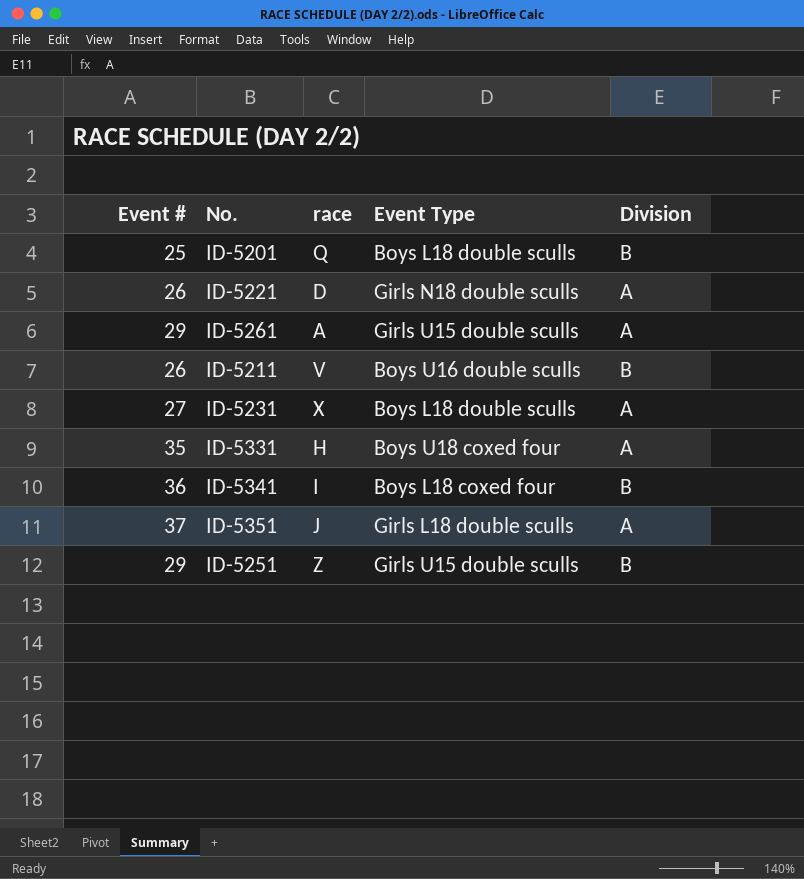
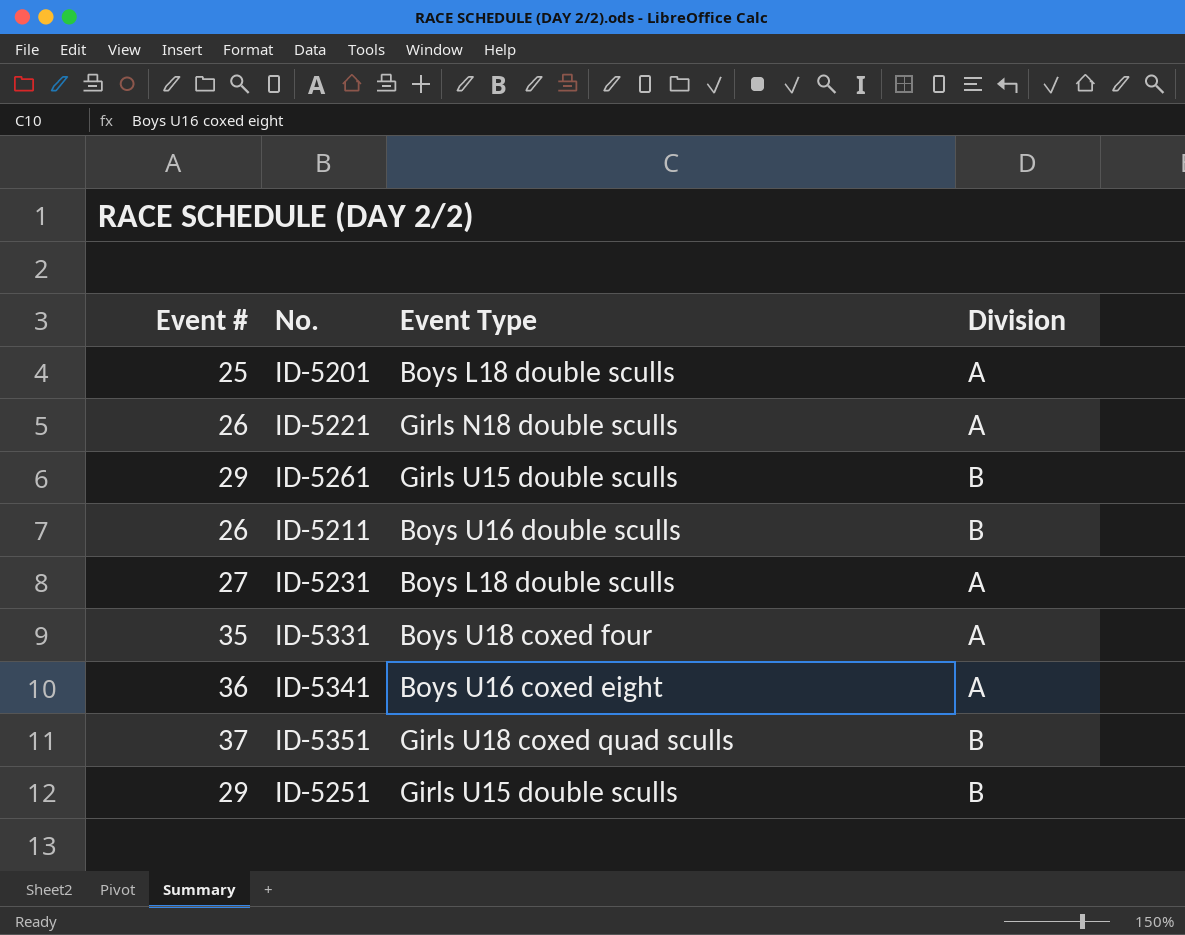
column race | position: 3 -> none
ID-5201 | Division: B -> A
ID-5261 | Division: A -> B
ID-5341 | Event Type: Boys L18 coxed four -> Boys U16 coxed eight
ID-5341 | Division: B -> A
ID-5351 | Event Type: Girls L18 double sculls -> Girls U18 coxed quad sculls
ID-5351 | Division: A -> B

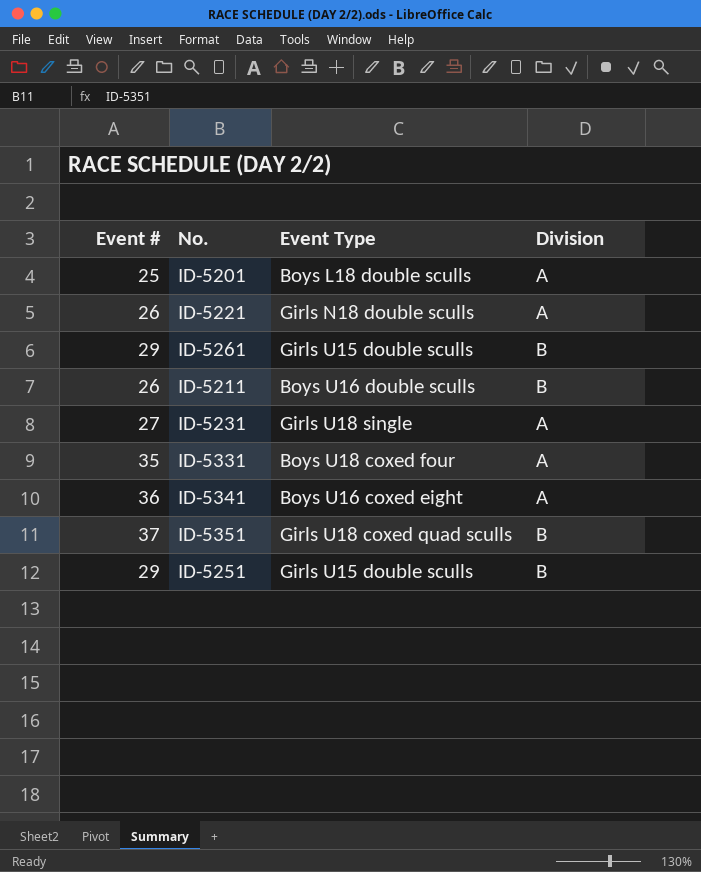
ID-5231 | Event Type: Boys L18 double sculls -> Girls U18 single

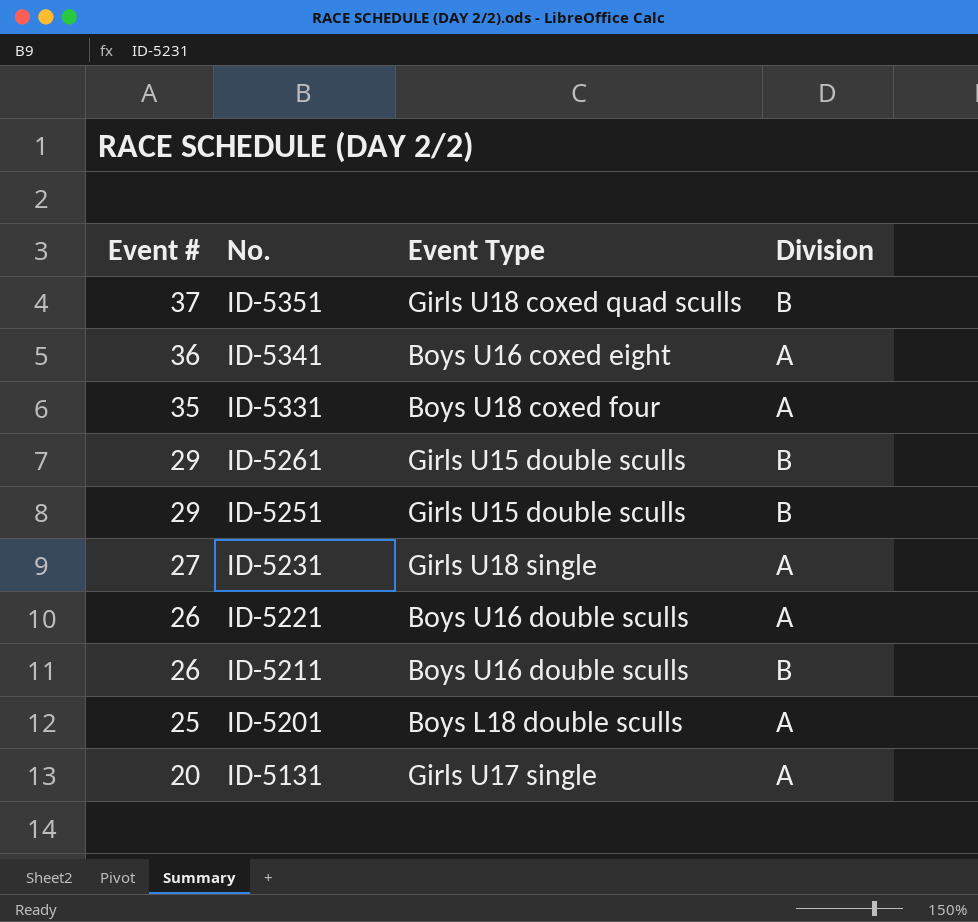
row order: none -> Event # descending
ID-5221 | Event Type: Girls N18 double sculls -> Boys U16 double sculls
row ID-5131: none -> 20 | Girls U17 single | A

